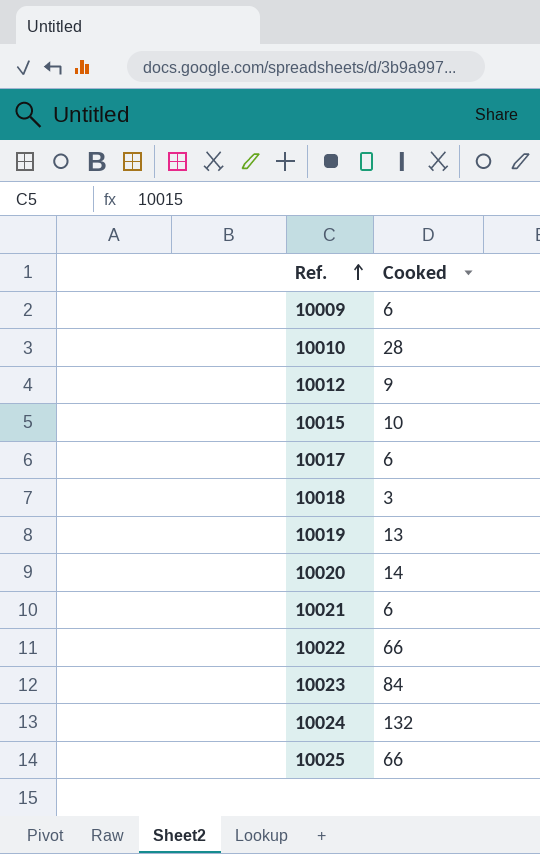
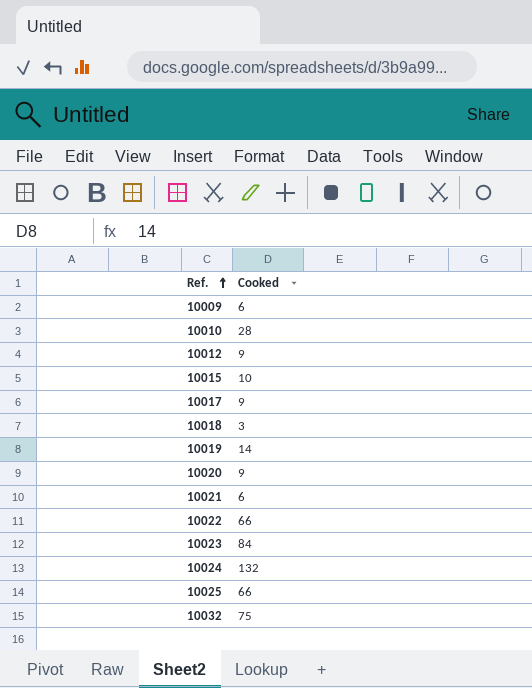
10017 | Cooked: 6 -> 9
10019 | Cooked: 13 -> 14
10020 | Cooked: 14 -> 9
row 10032: none -> 75

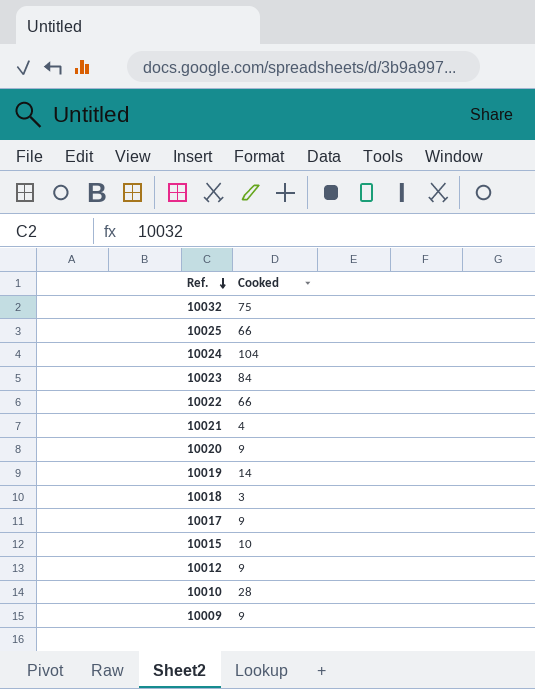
row order: Ref. ascending -> Ref. descending
10024 | Cooked: 132 -> 104
10021 | Cooked: 6 -> 4
10009 | Cooked: 6 -> 9

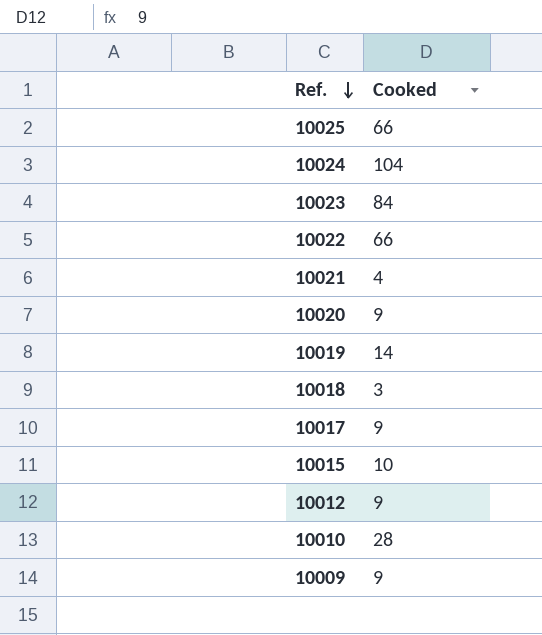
row 10032: 75 -> none

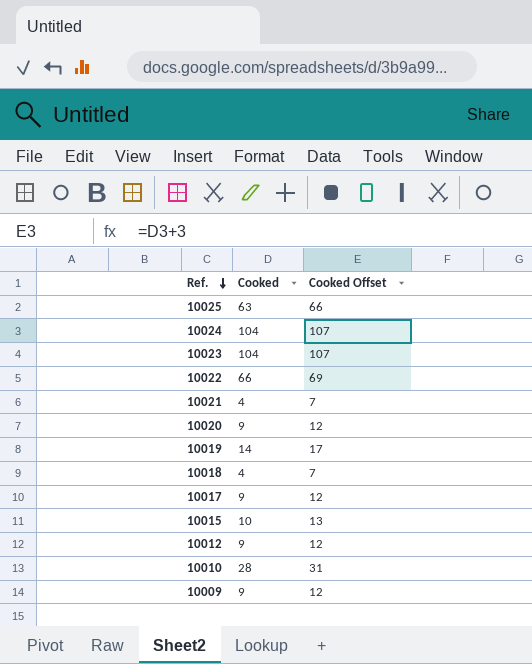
column Cooked Offset | formula: none -> [Cooked] + 3
10025 | Cooked: 66 -> 63
10023 | Cooked: 84 -> 104
10018 | Cooked: 3 -> 4

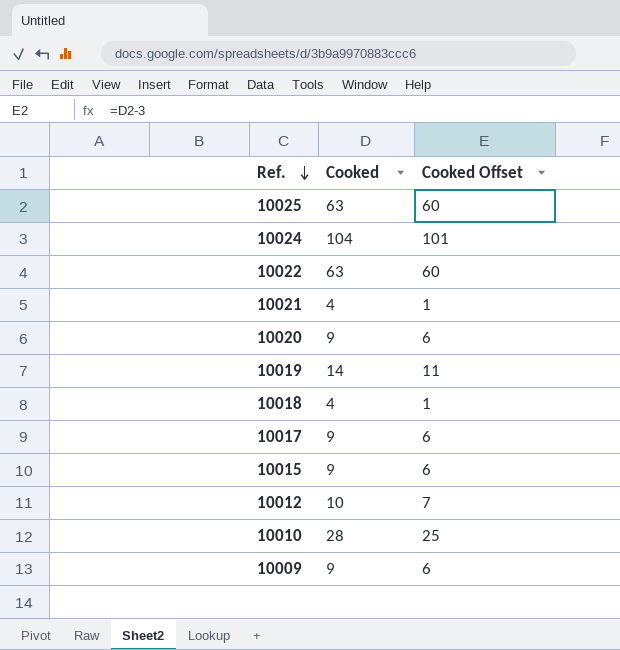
column Cooked Offset | formula: [Cooked] + 3 -> [Cooked] - 3
row 10023: 104 | 107 -> none
10022 | Cooked: 66 -> 63
10015 | Cooked: 10 -> 9
10012 | Cooked: 9 -> 10

